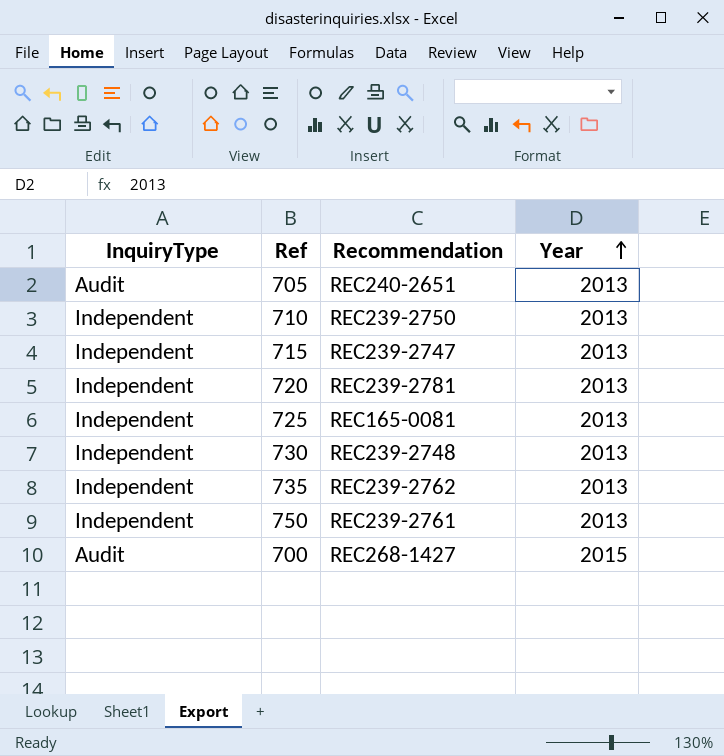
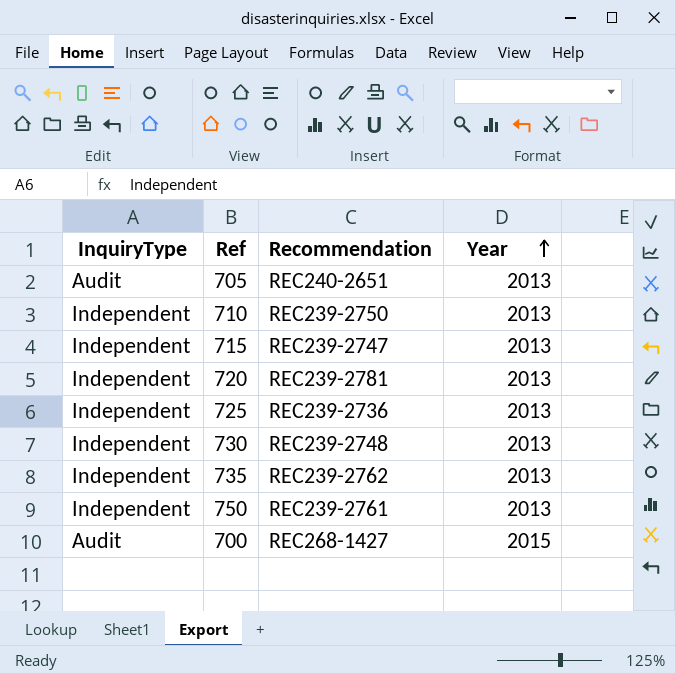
725 | Recommendation: REC165-0081 -> REC239-2736

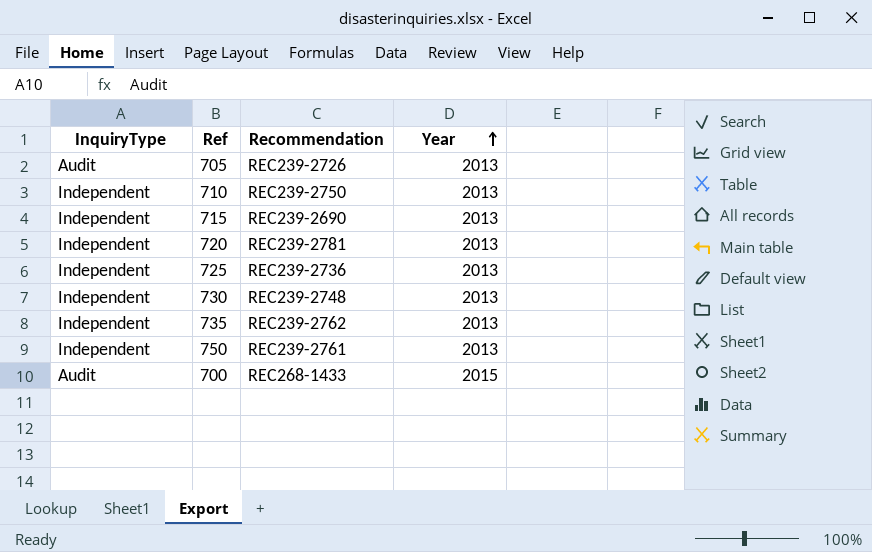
705 | Recommendation: REC240-2651 -> REC239-2726
715 | Recommendation: REC239-2747 -> REC239-2690
700 | Recommendation: REC268-1427 -> REC268-1433

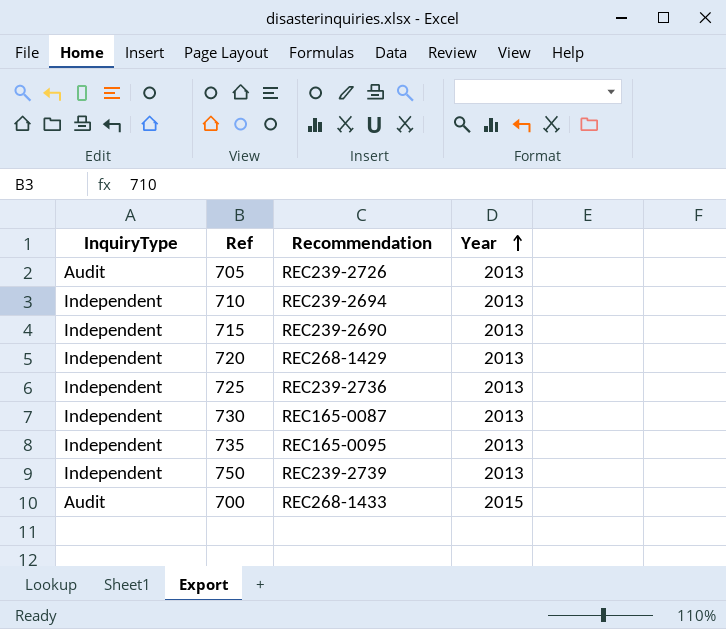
710 | Recommendation: REC239-2750 -> REC239-2694
720 | Recommendation: REC239-2781 -> REC268-1429
730 | Recommendation: REC239-2748 -> REC165-0087
735 | Recommendation: REC239-2762 -> REC165-0095
750 | Recommendation: REC239-2761 -> REC239-2739

